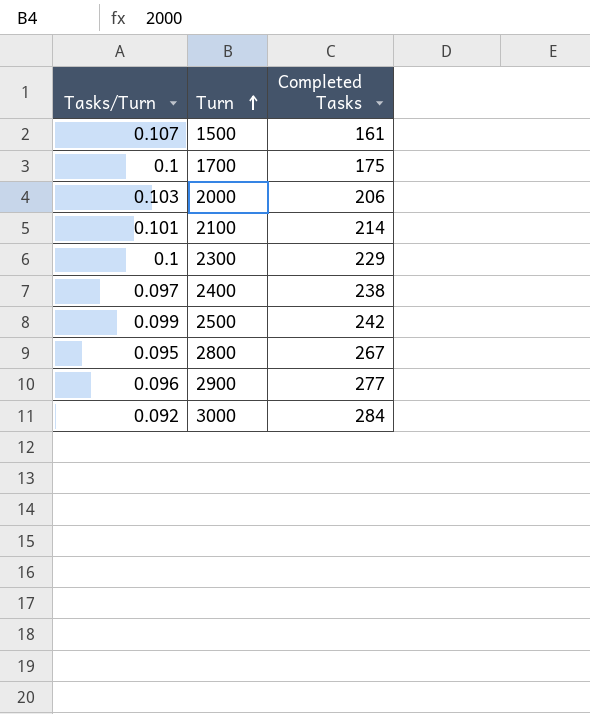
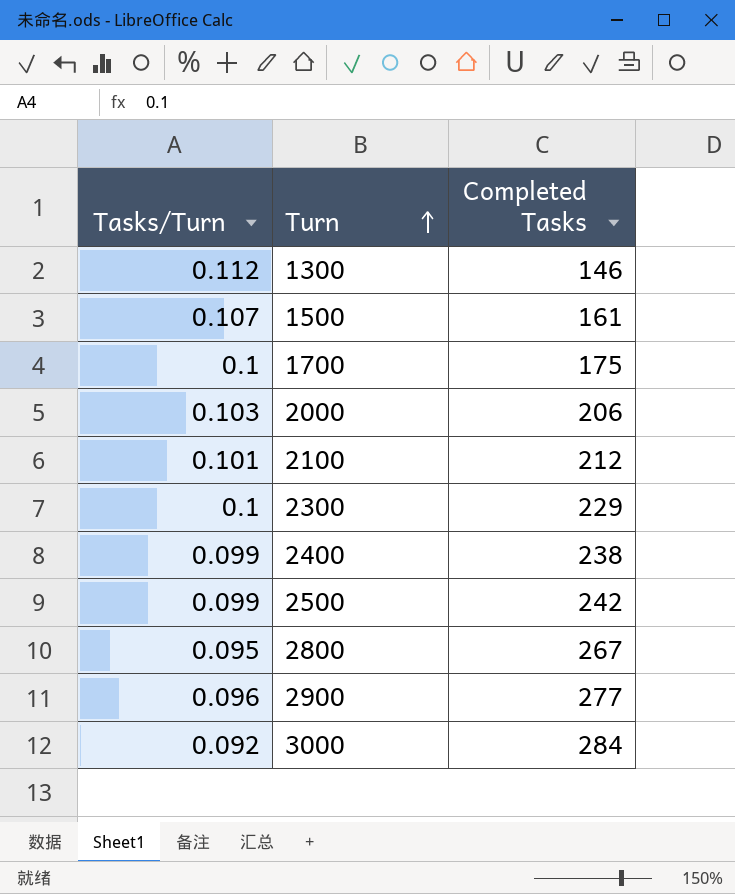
row 1300: none -> 0.112 | 146
2100 | Completed Tasks: 214 -> 212
2400 | Tasks/Turn: 0.097 -> 0.099

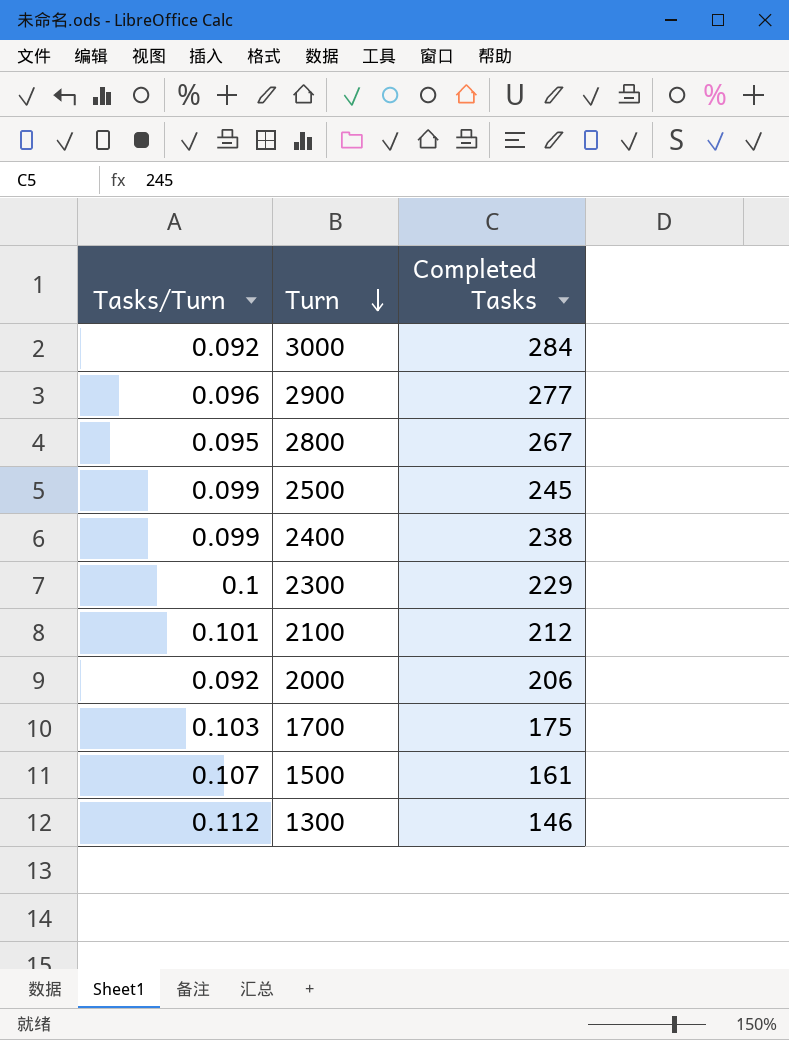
row order: Turn ascending -> Turn descending
2500 | Completed Tasks: 242 -> 245
2000 | Tasks/Turn: 0.103 -> 0.092
1700 | Tasks/Turn: 0.1 -> 0.103

